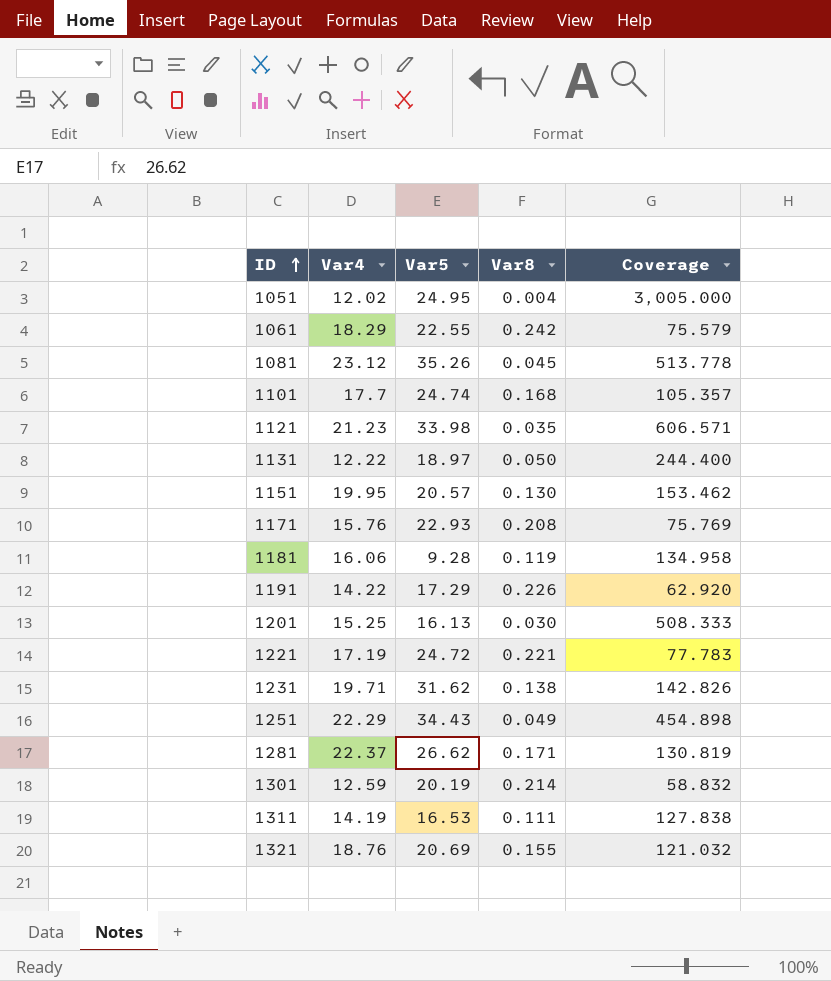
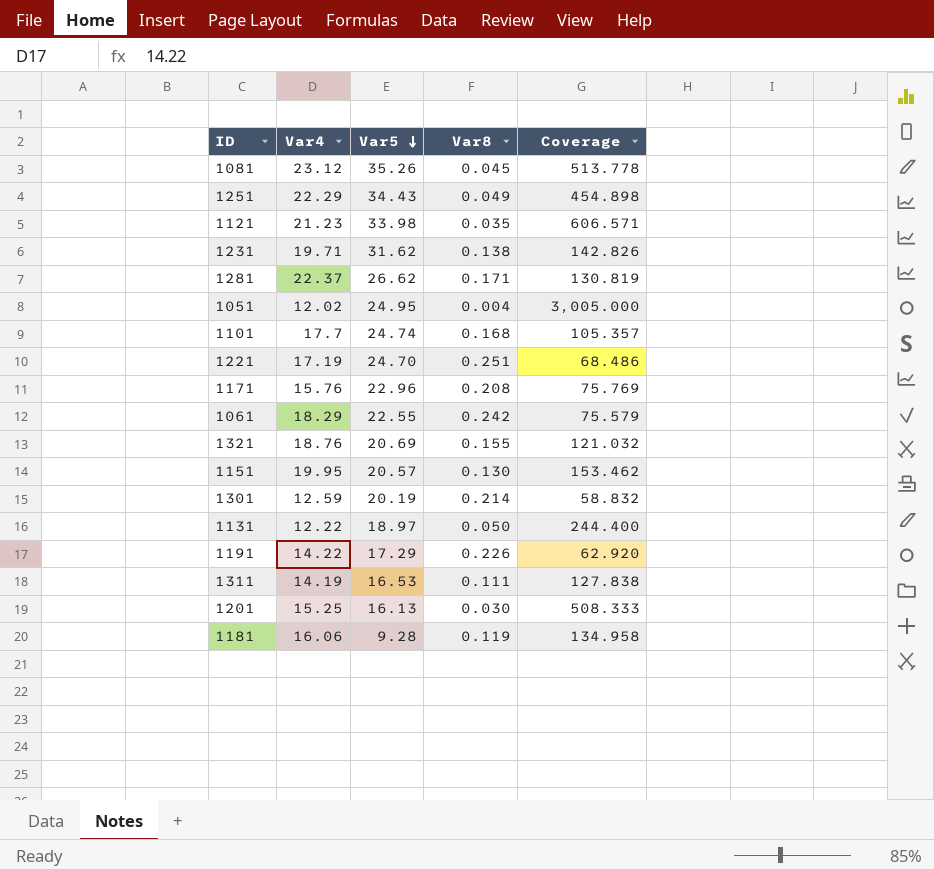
row order: ID ascending -> Var5 descending
1221 | Var5: 24.72 -> 24.70
1221 | Var8: 0.221 -> 0.251
1221 | Coverage: 77.783 -> 68.486
1171 | Var5: 22.93 -> 22.96

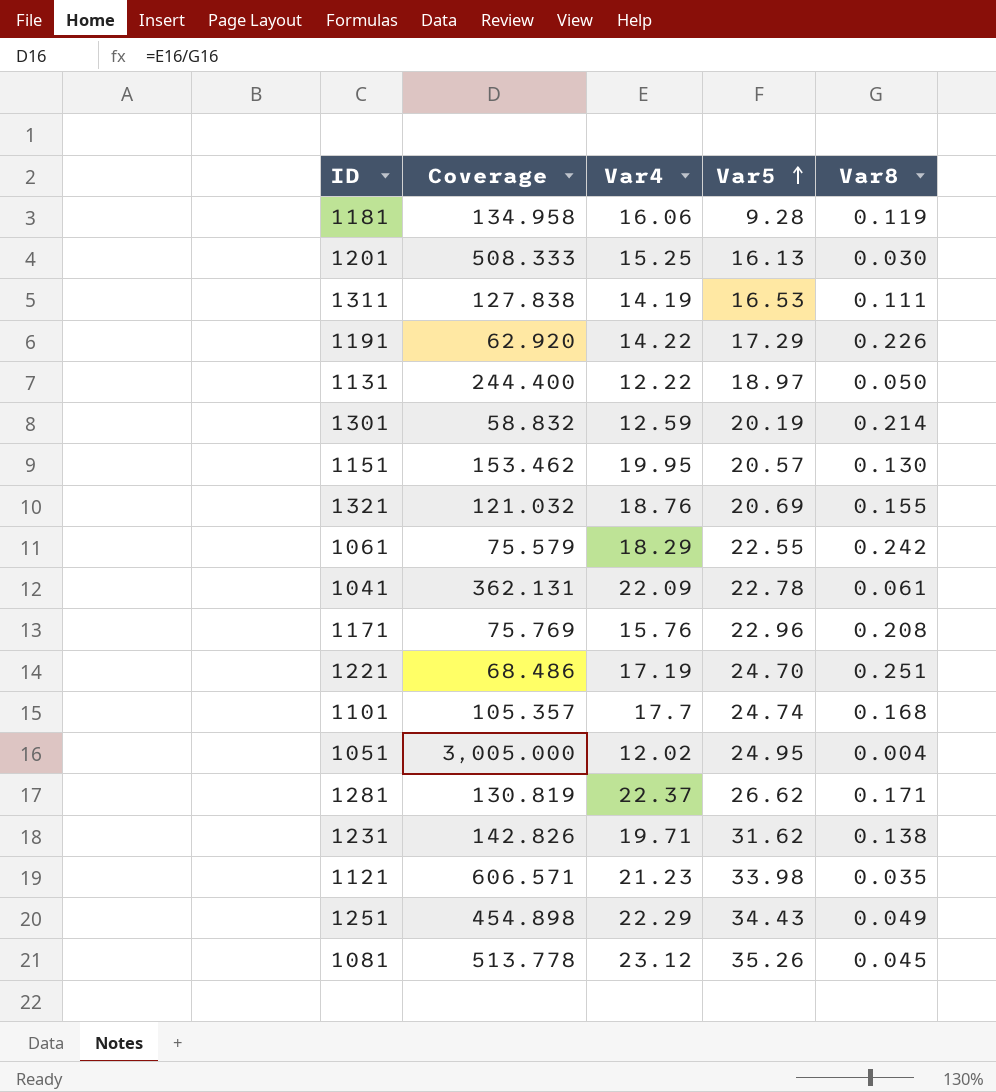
row order: Var5 descending -> Var5 ascending
column Coverage | position: 5 -> 2
row 1041: none -> 362.131 | 22.09 | 22.78 | 0.061

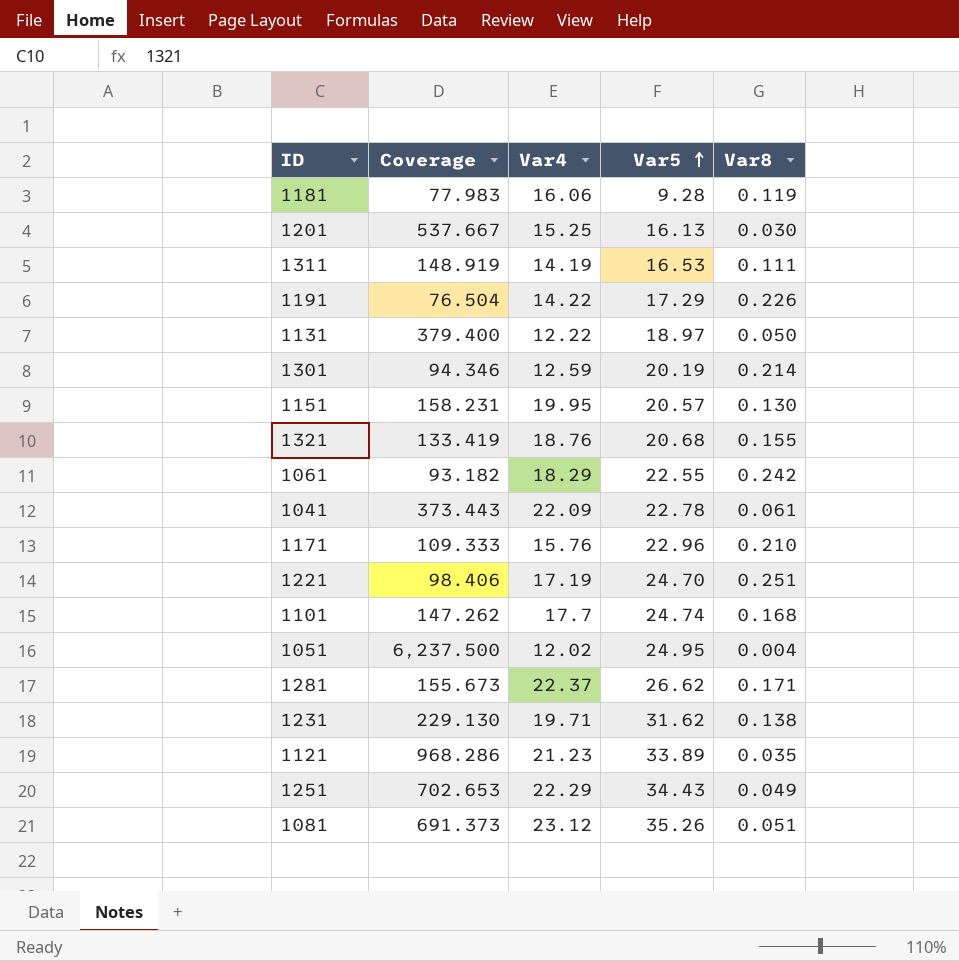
column Coverage | formula: [Var4] / [Var8] -> [Var5] / [Var8]
1321 | Var5: 20.69 -> 20.68
1171 | Var8: 0.208 -> 0.210
1121 | Var5: 33.98 -> 33.89
1081 | Var8: 0.045 -> 0.051

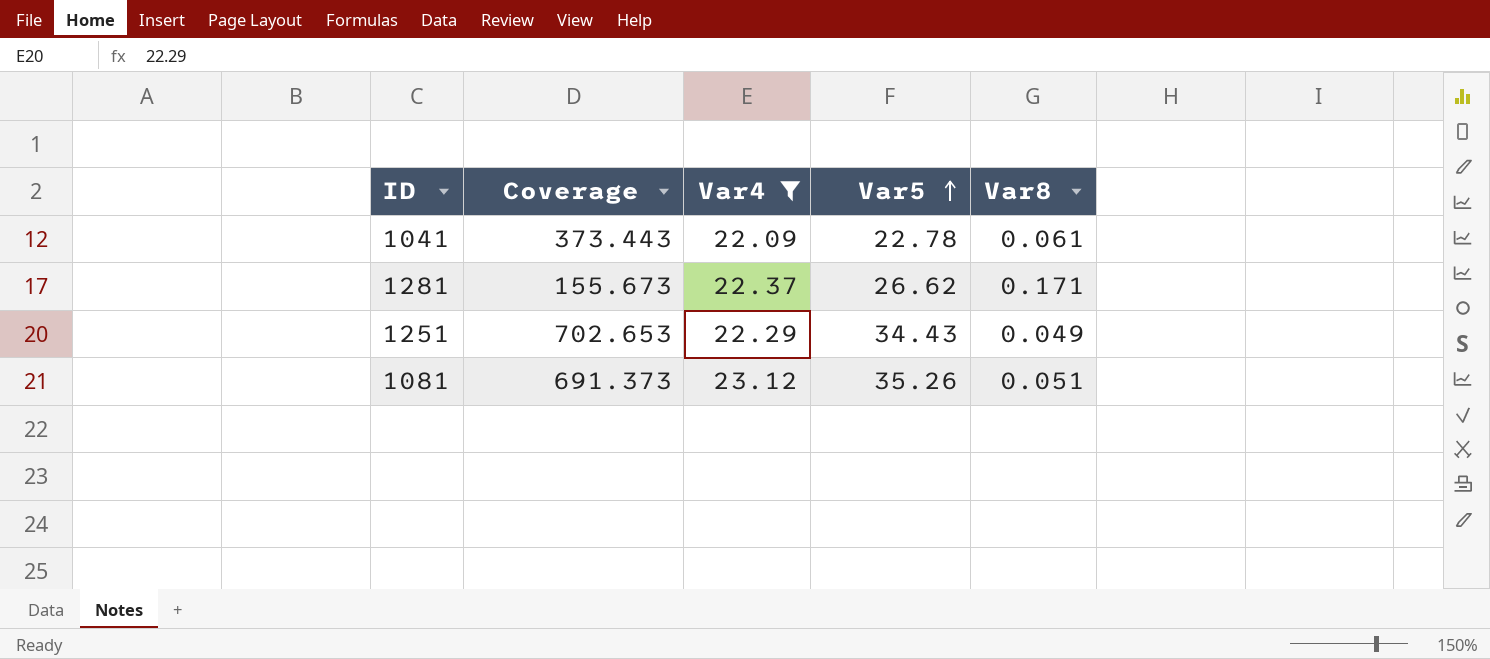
filter: none -> Var4 >= 22.09

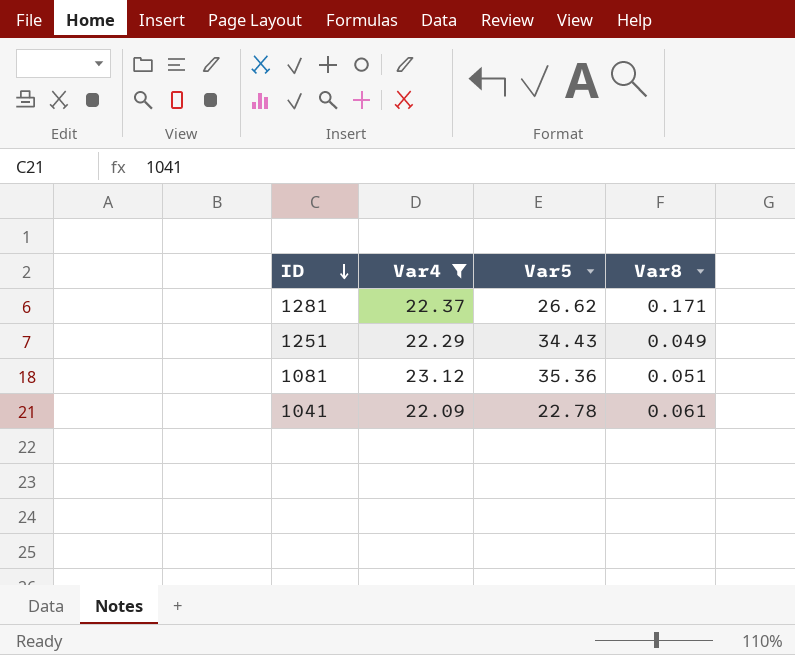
row order: Var5 ascending -> ID descending
column Coverage | formula: [Var5] / [Var8] -> none
1081 | Var5: 35.26 -> 35.36

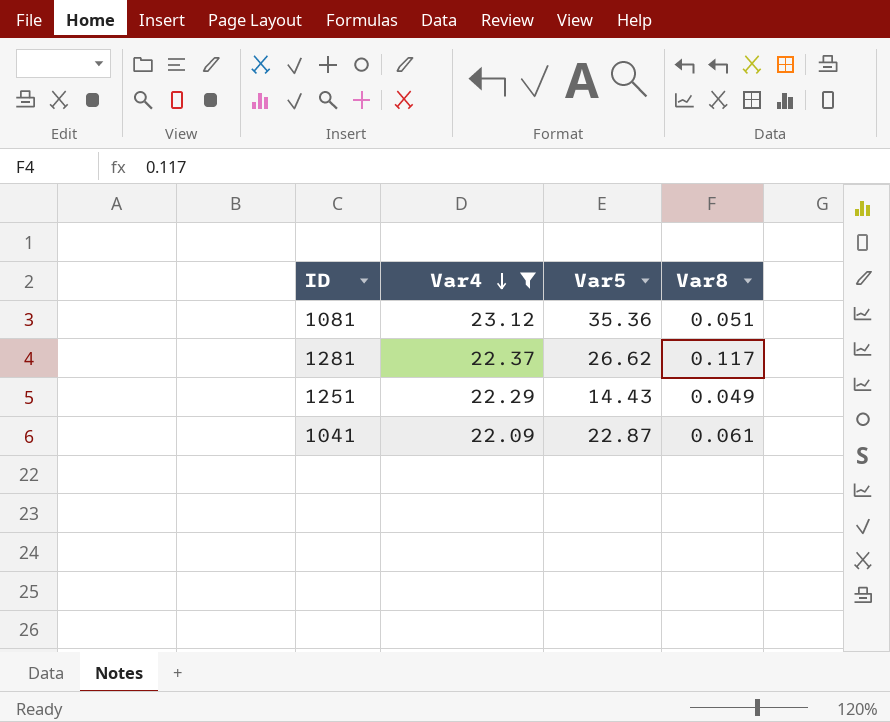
row order: ID descending -> Var4 descending
1281 | Var8: 0.171 -> 0.117
1251 | Var5: 34.43 -> 14.43
1041 | Var5: 22.78 -> 22.87

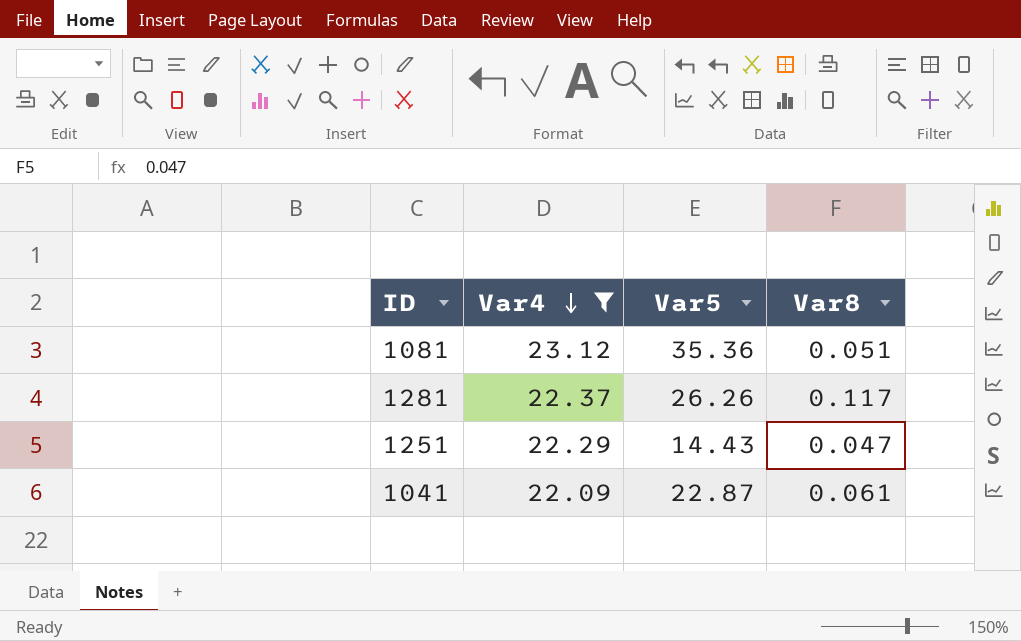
1281 | Var5: 26.62 -> 26.26
1251 | Var8: 0.049 -> 0.047

